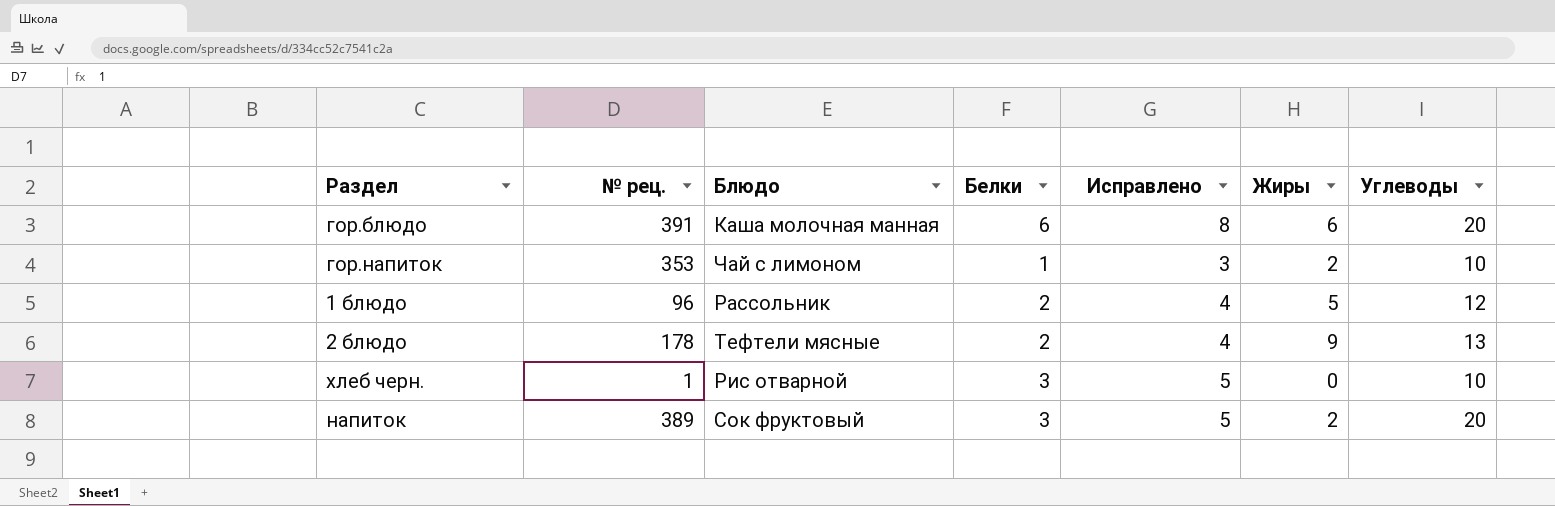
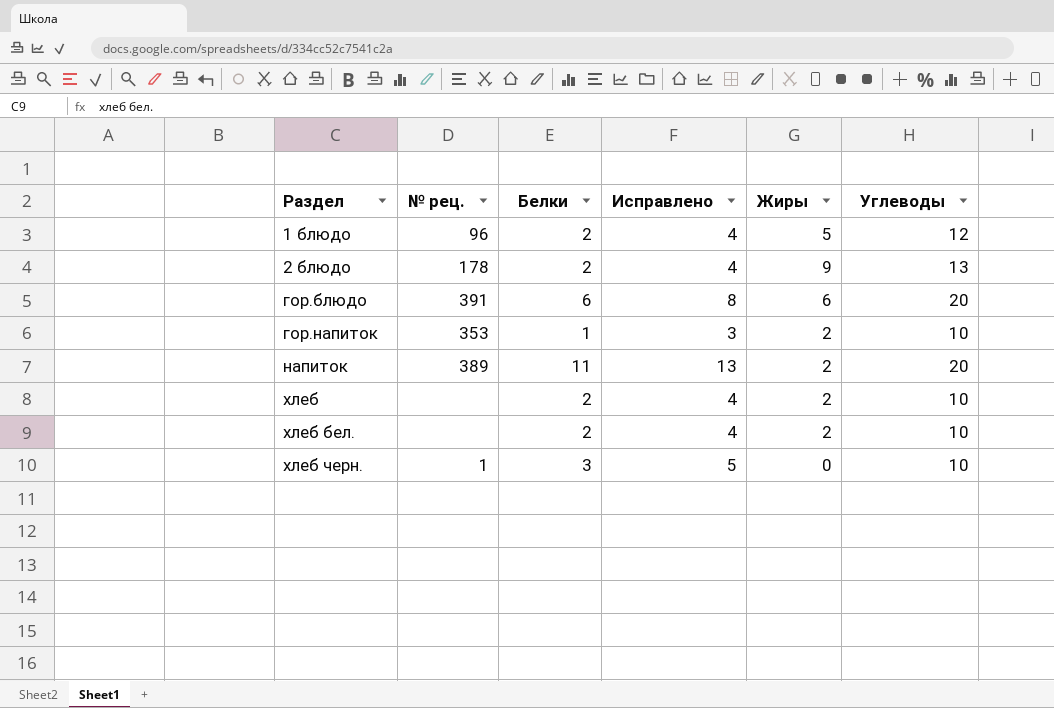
row order: none -> Раздел ascending
column Блюдо | position: 3 -> none
напиток | Белки: 3 -> 11
напиток | Исправлено: 5 -> 13
row хлеб: none -> none | 2 | 4 | 2 | 10
row хлеб бел.: none -> none | 2 | 4 | 2 | 10

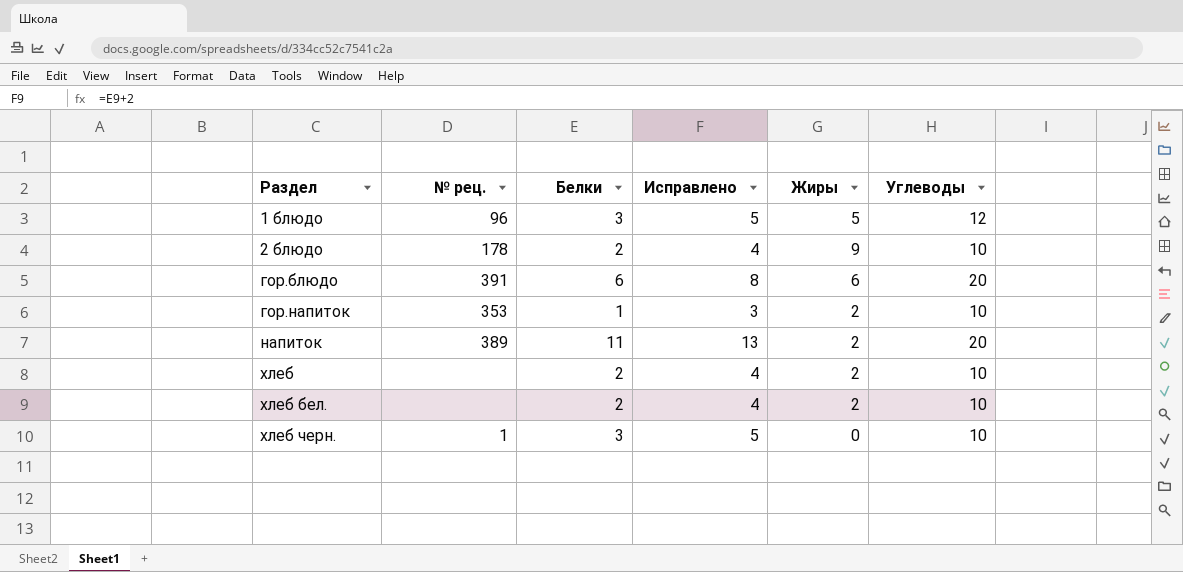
1 блюдо | Белки: 2 -> 3
1 блюдо | Исправлено: 4 -> 5
2 блюдо | Углеводы: 13 -> 10

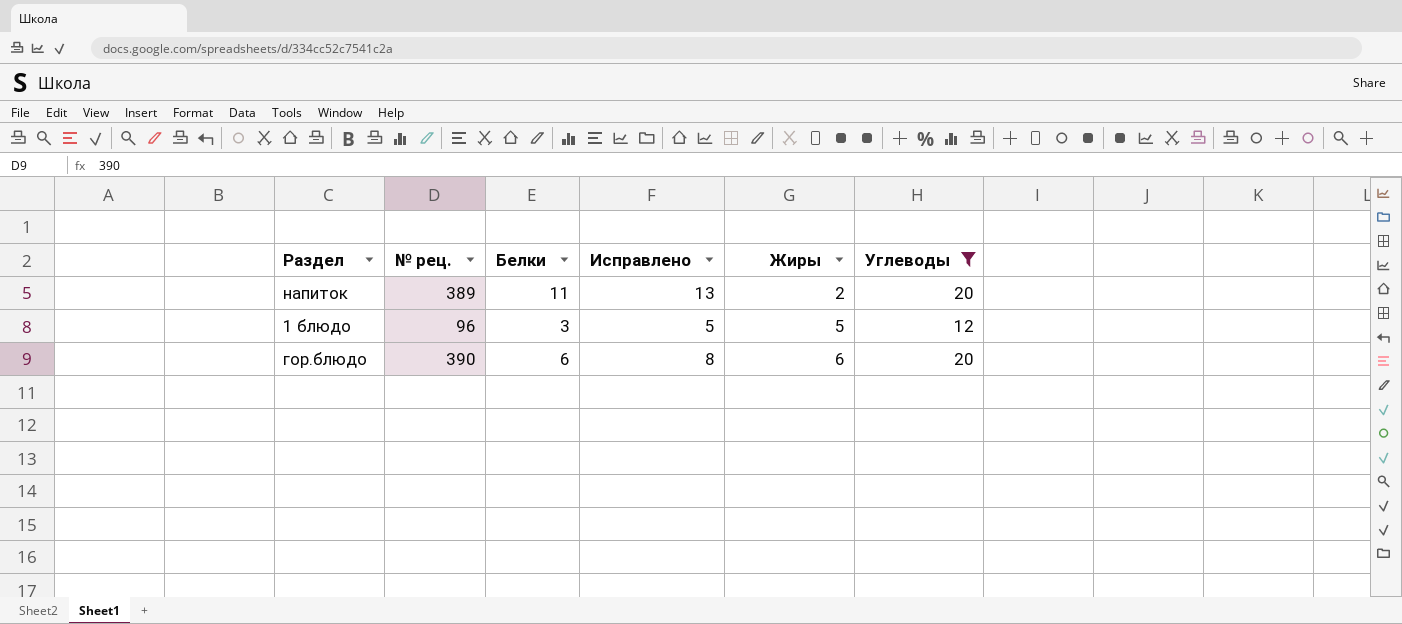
filter: none -> Углеводы != 10
row order: Раздел ascending -> Жиры ascending
гор.блюдо | № рец.: 391 -> 390

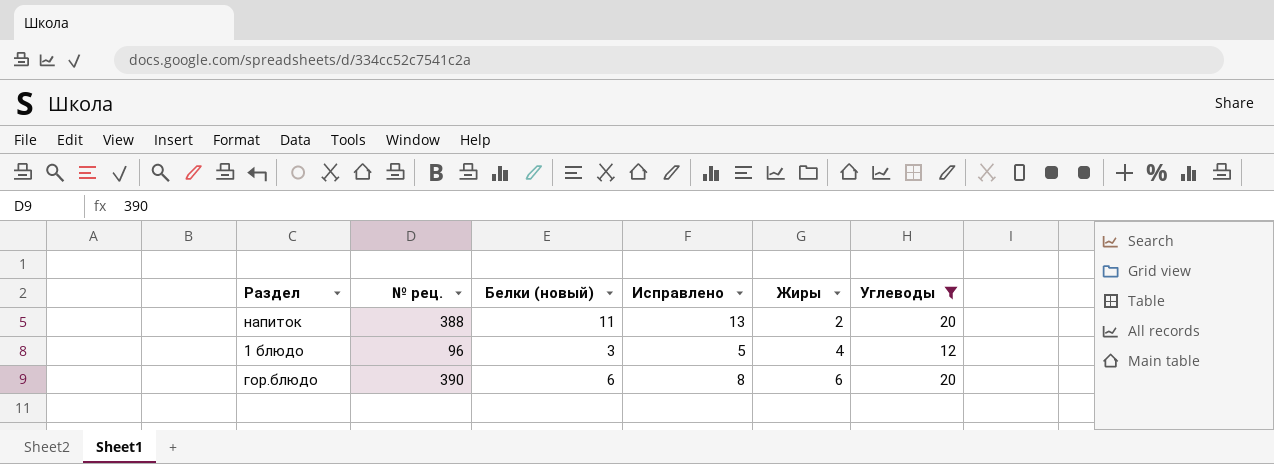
column name: Белки -> Белки (новый)
напиток | № рец.: 389 -> 388
1 блюдо | Жиры: 5 -> 4

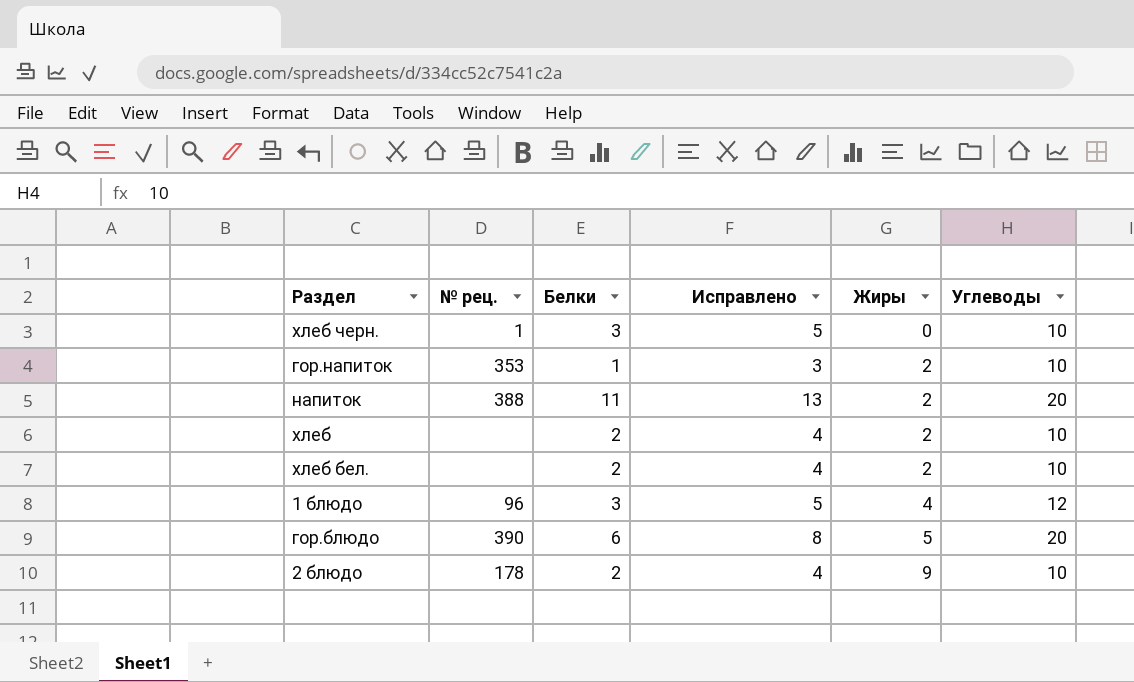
filter: Углеводы != 10 -> none
column name: Белки (новый) -> Белки
гор.блюдо | Жиры: 6 -> 5

